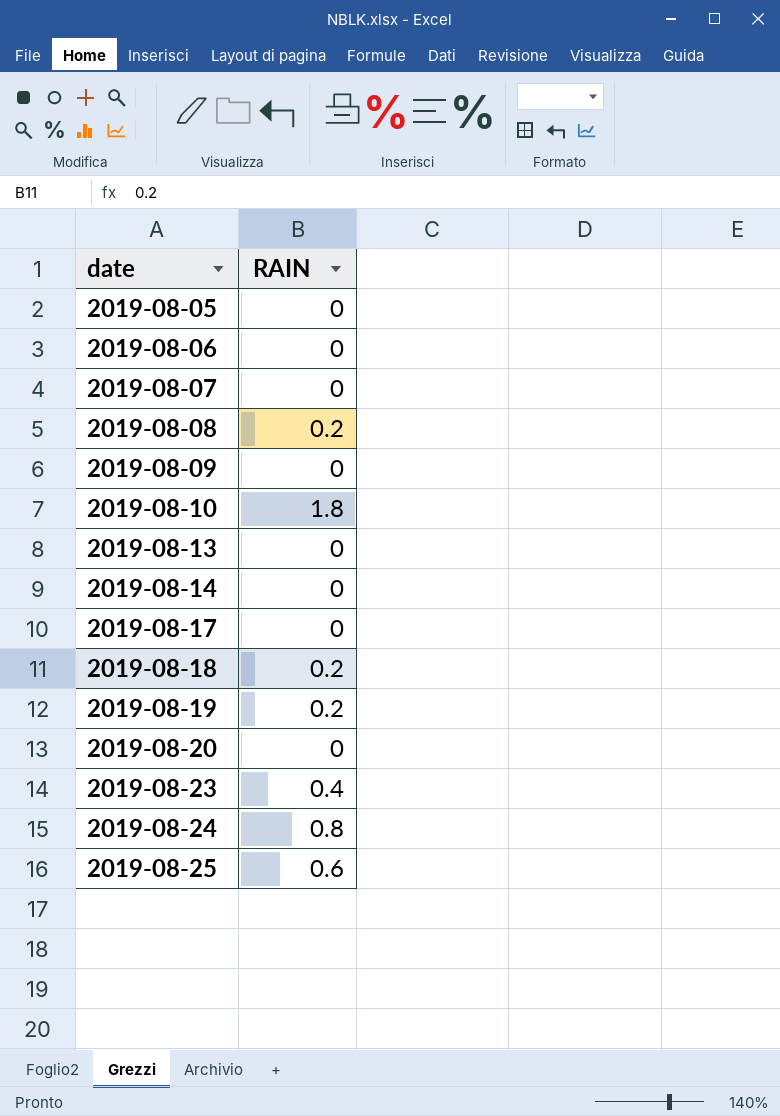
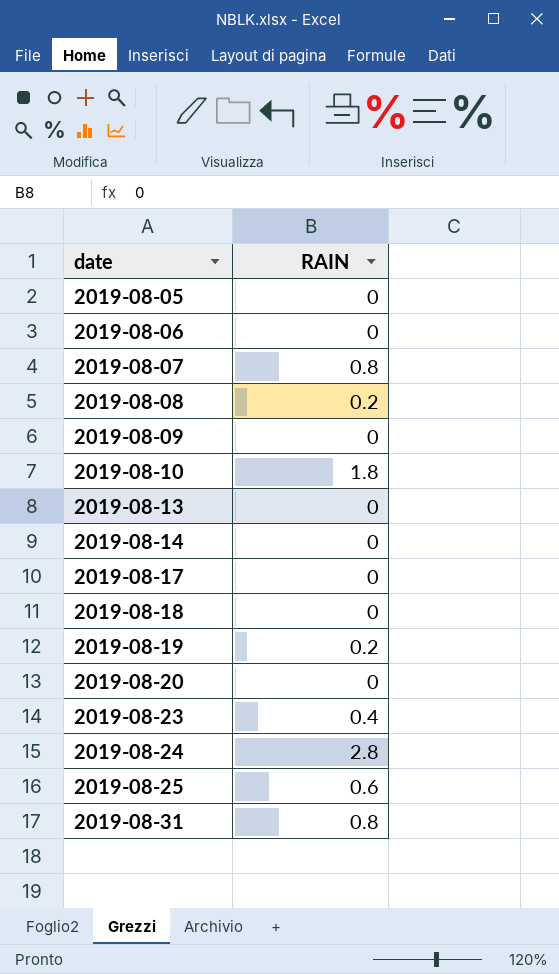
2019-08-07 | RAIN: 0 -> 0.8
2019-08-18 | RAIN: 0.2 -> 0
2019-08-24 | RAIN: 0.8 -> 2.8
row 2019-08-31: none -> 0.8

